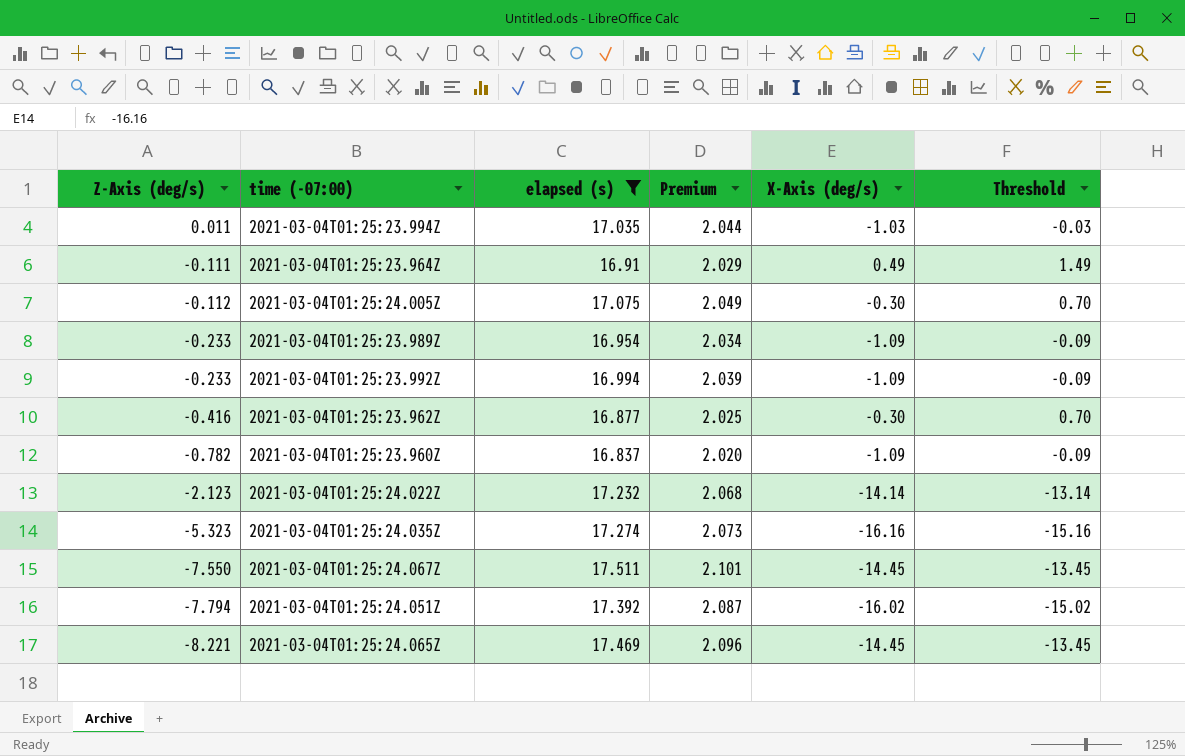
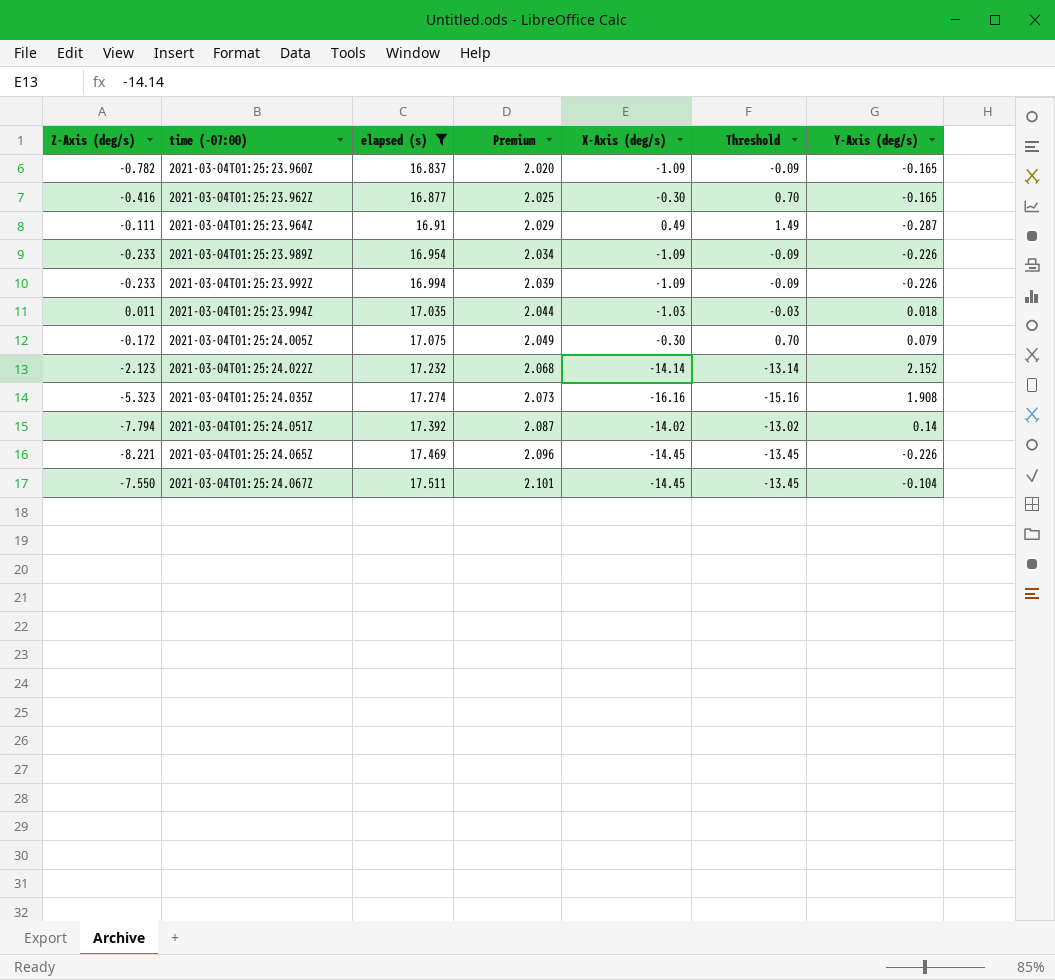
row order: Z-Axis (deg/s) descending -> time (-07:00) ascending
column Y-Axis (deg/s) | position: none -> 7
2021-03-04T01:25:24.005Z | Z-Axis (deg/s): -0.112 -> -0.172
2021-03-04T01:25:24.051Z | X-Axis (deg/s): -16.02 -> -14.02
2021-03-04T01:25:24.051Z | Threshold: -15.02 -> -13.02

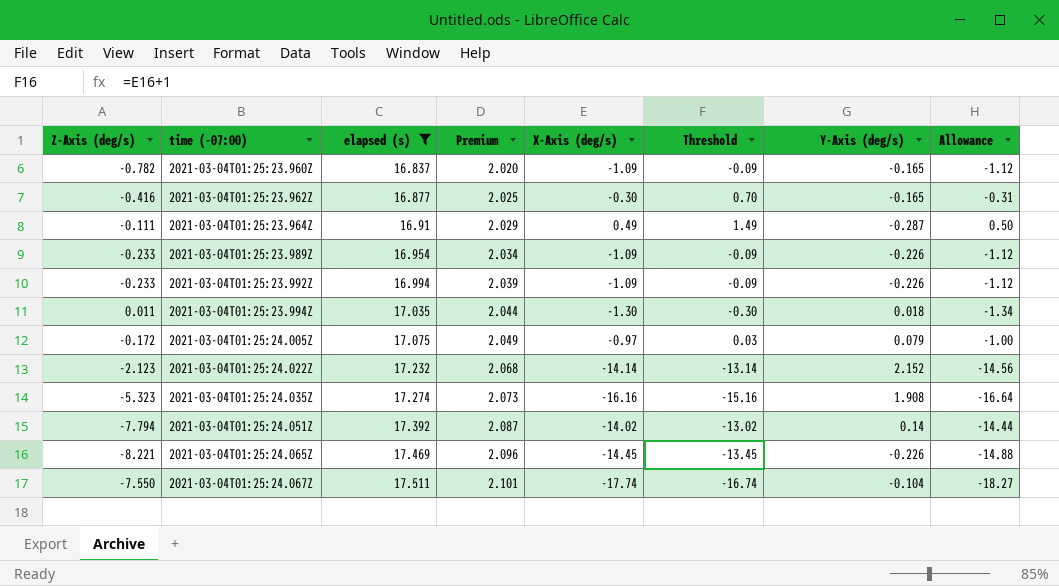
column Allowance | formula: none -> [X-Axis (deg/s)] * 1.03
2021-03-04T01:25:23.994Z | X-Axis (deg/s): -1.03 -> -1.30
2021-03-04T01:25:23.994Z | Threshold: -0.03 -> -0.30
2021-03-04T01:25:24.005Z | X-Axis (deg/s): -0.30 -> -0.97
2021-03-04T01:25:24.005Z | Threshold: 0.70 -> 0.03
2021-03-04T01:25:24.067Z | X-Axis (deg/s): -14.45 -> -17.74
2021-03-04T01:25:24.067Z | Threshold: -13.45 -> -16.74

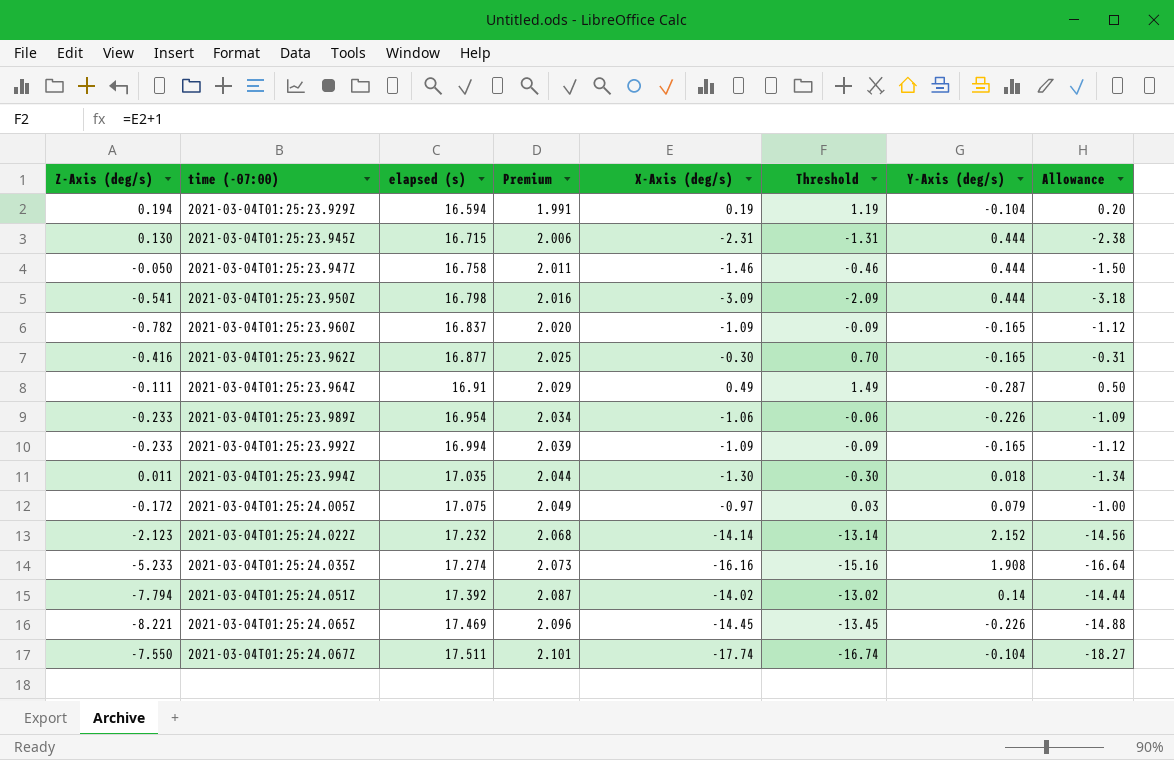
filter: elapsed (s) >= 16.837 -> none
2021-03-04T01:25:23.989Z | X-Axis (deg/s): -1.09 -> -1.06
2021-03-04T01:25:23.989Z | Threshold: -0.09 -> -0.06
2021-03-04T01:25:23.989Z | Allowance: -1.12 -> -1.09
2021-03-04T01:25:23.992Z | Y-Axis (deg/s): -0.226 -> -0.165
2021-03-04T01:25:24.035Z | Z-Axis (deg/s): -5.323 -> -5.233

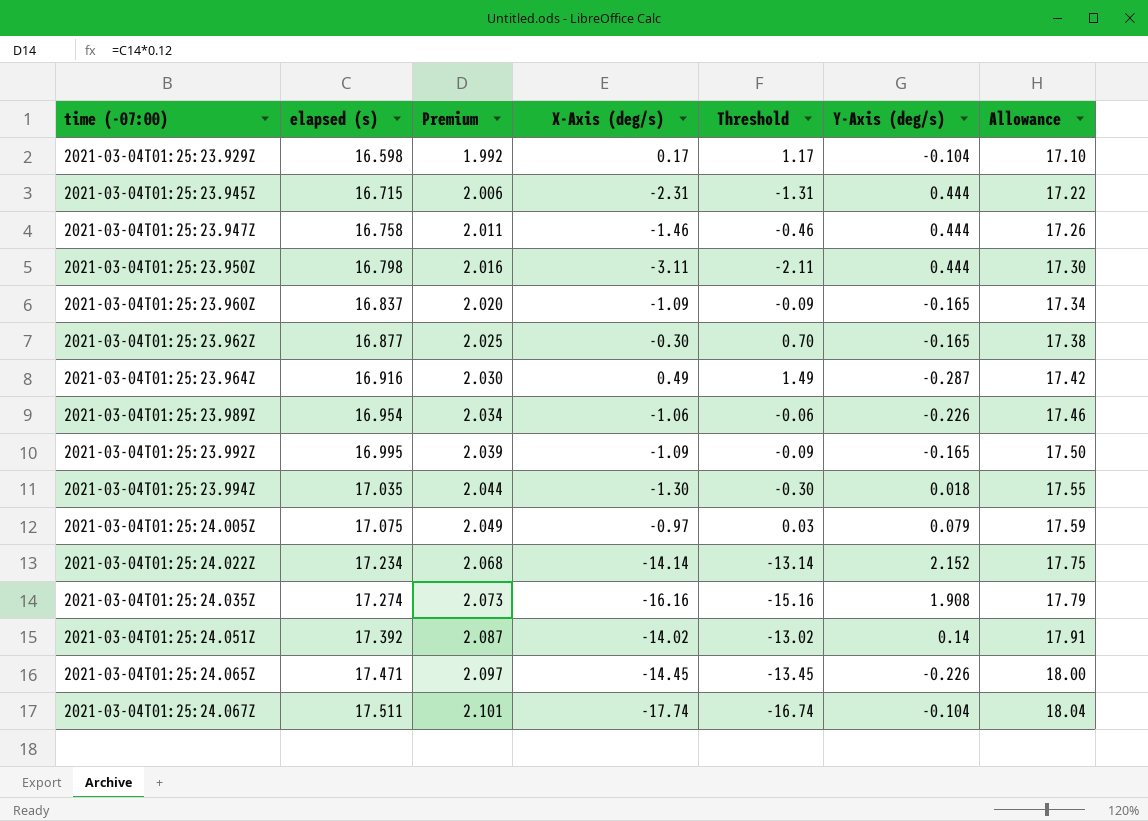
column Z-Axis (deg/s) | position: 1 -> none
column Allowance | formula: [X-Axis (deg/s)] * 1.03 -> [elapsed (s)] * 1.03
2021-03-04T01:25:23.929Z | elapsed (s): 16.594 -> 16.598
2021-03-04T01:25:23.929Z | Premium: 1.991 -> 1.992
2021-03-04T01:25:23.929Z | X-Axis (deg/s): 0.19 -> 0.17
2021-03-04T01:25:23.929Z | Threshold: 1.19 -> 1.17
2021-03-04T01:25:23.950Z | X-Axis (deg/s): -3.09 -> -3.11
2021-03-04T01:25:23.950Z | Threshold: -2.09 -> -2.11
2021-03-04T01:25:23.964Z | elapsed (s): 16.91 -> 16.916
2021-03-04T01:25:23.964Z | Premium: 2.029 -> 2.030
2021-03-04T01:25:23.992Z | elapsed (s): 16.994 -> 16.995
2021-03-04T01:25:24.022Z | elapsed (s): 17.232 -> 17.234
2021-03-04T01:25:24.065Z | elapsed (s): 17.469 -> 17.471
2021-03-04T01:25:24.065Z | Premium: 2.096 -> 2.097

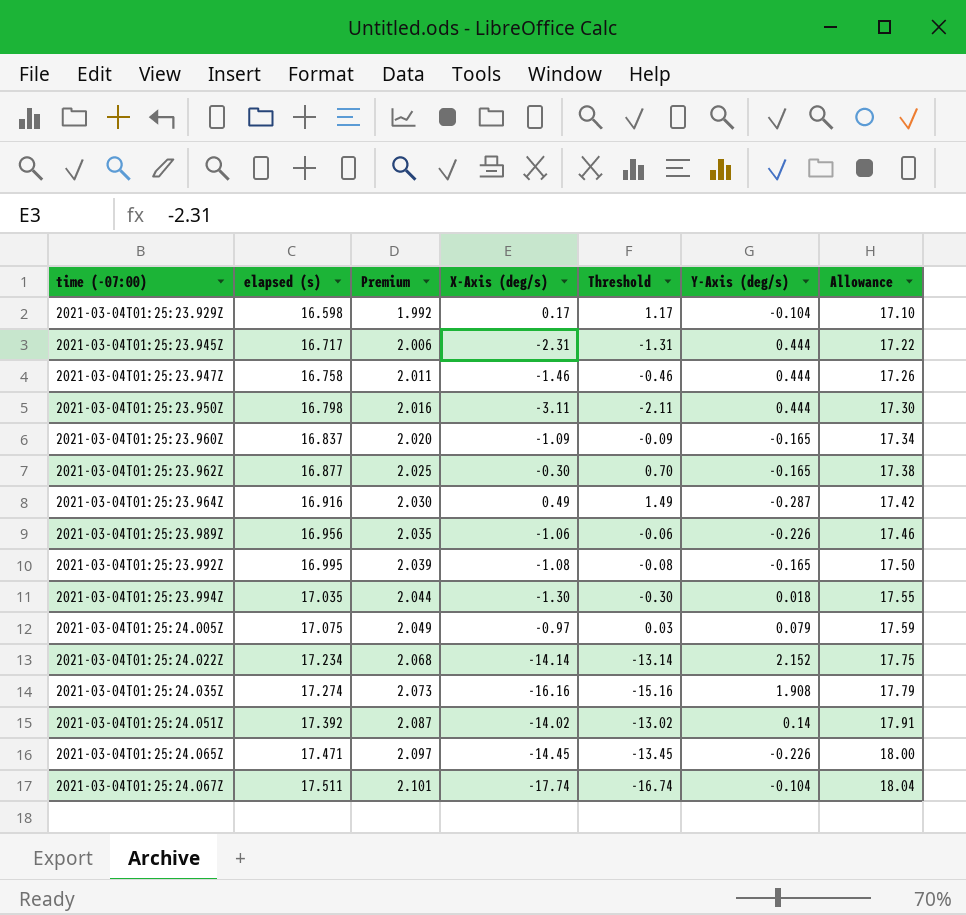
2021-03-04T01:25:23.945Z | elapsed (s): 16.715 -> 16.717
2021-03-04T01:25:23.989Z | elapsed (s): 16.954 -> 16.956
2021-03-04T01:25:23.989Z | Premium: 2.034 -> 2.035
2021-03-04T01:25:23.992Z | X-Axis (deg/s): -1.09 -> -1.08
2021-03-04T01:25:23.992Z | Threshold: -0.09 -> -0.08

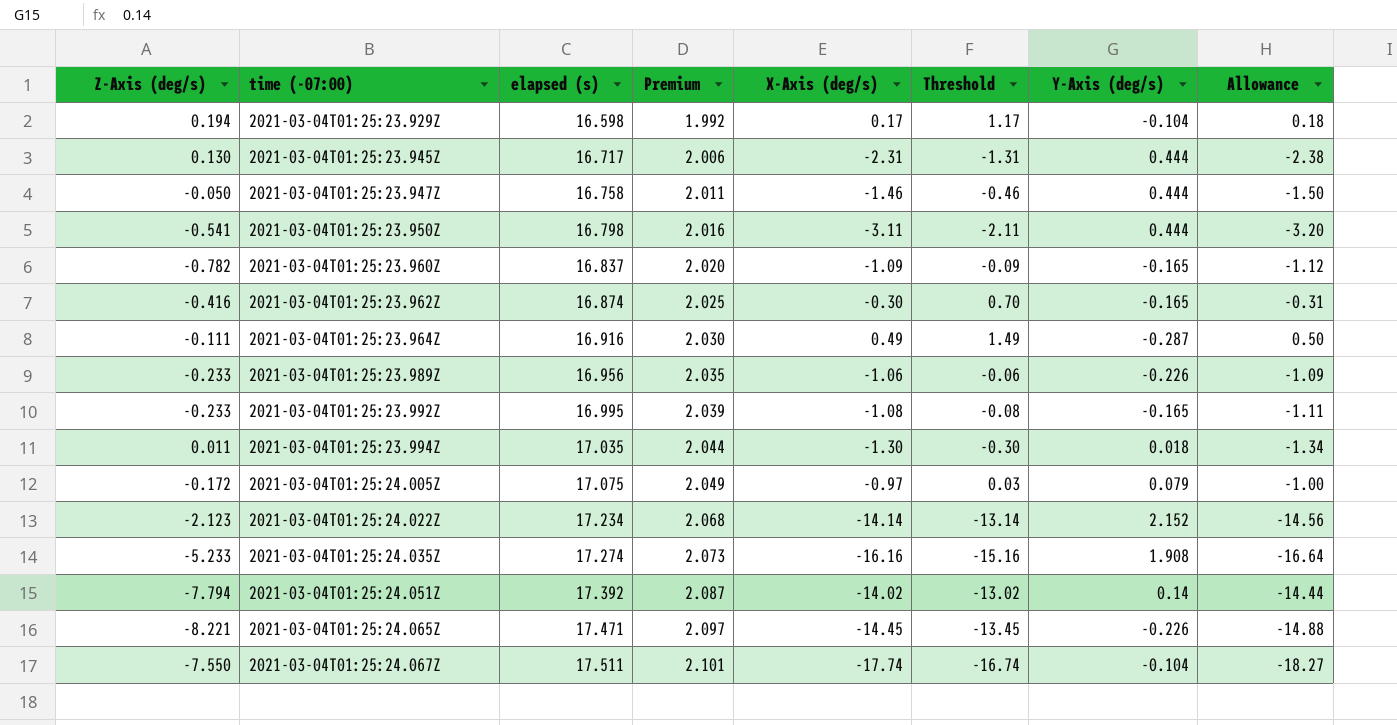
column Z-Axis (deg/s) | position: none -> 1
column Allowance | formula: [elapsed (s)] * 1.03 -> [X-Axis (deg/s)] * 1.03
2021-03-04T01:25:23.962Z | elapsed (s): 16.877 -> 16.874

